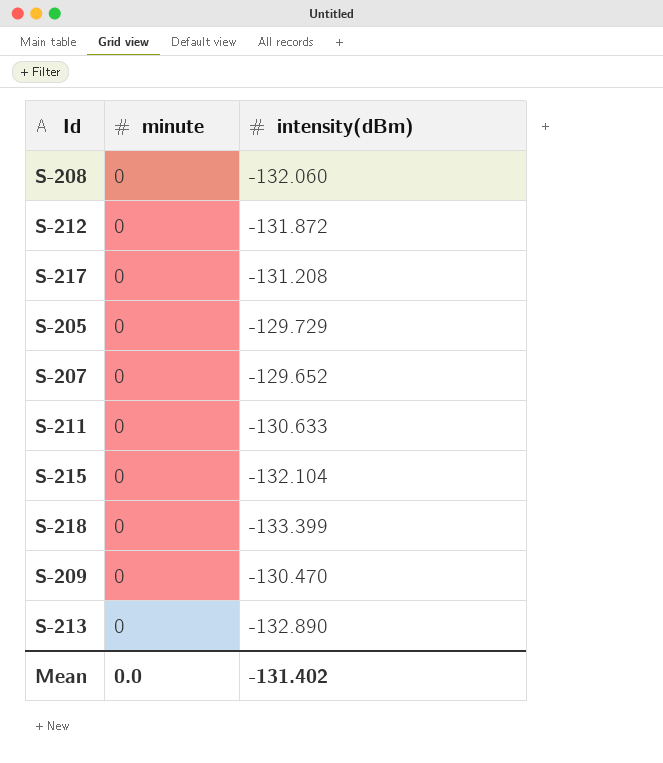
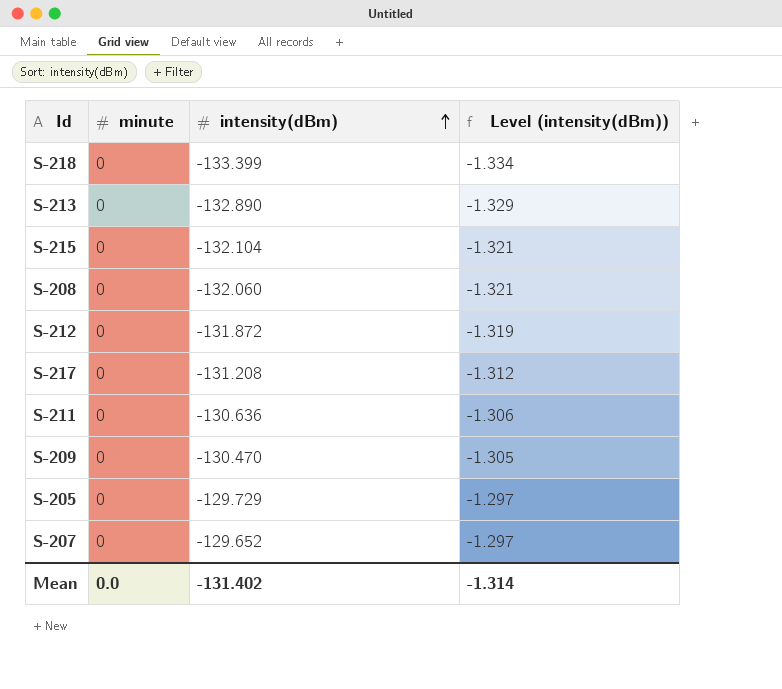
row order: none -> intensity(dBm) ascending
column Level (intensity(dBm)) | formula: none -> [intensity(dBm)] * 0.01
S-211 | intensity(dBm): -130.633 -> -130.636

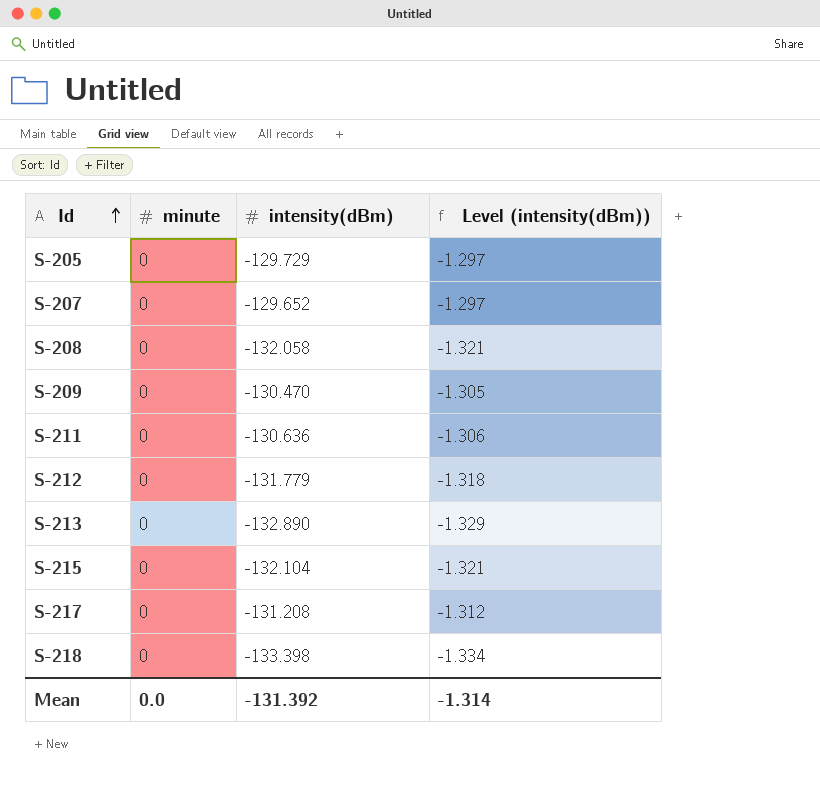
row order: intensity(dBm) ascending -> Id ascending
S-208 | intensity(dBm): -132.060 -> -132.058
S-212 | intensity(dBm): -131.872 -> -131.779
S-212 | Level (intensity(dBm)): -1.319 -> -1.318
S-218 | intensity(dBm): -133.399 -> -133.398
Mean | intensity(dBm): -131.402 -> -131.392

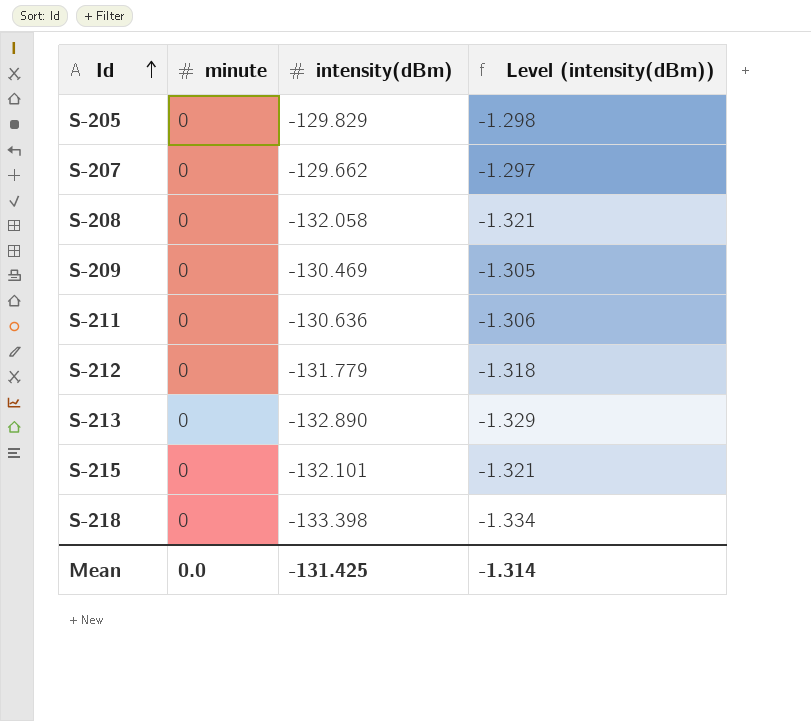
row S-217: 0 | -131.208 | -1.312 -> none
S-205 | intensity(dBm): -129.729 -> -129.829
S-205 | Level (intensity(dBm)): -1.297 -> -1.298
S-207 | intensity(dBm): -129.652 -> -129.662
S-209 | intensity(dBm): -130.470 -> -130.469
S-215 | intensity(dBm): -132.104 -> -132.101
Mean | intensity(dBm): -131.392 -> -131.425

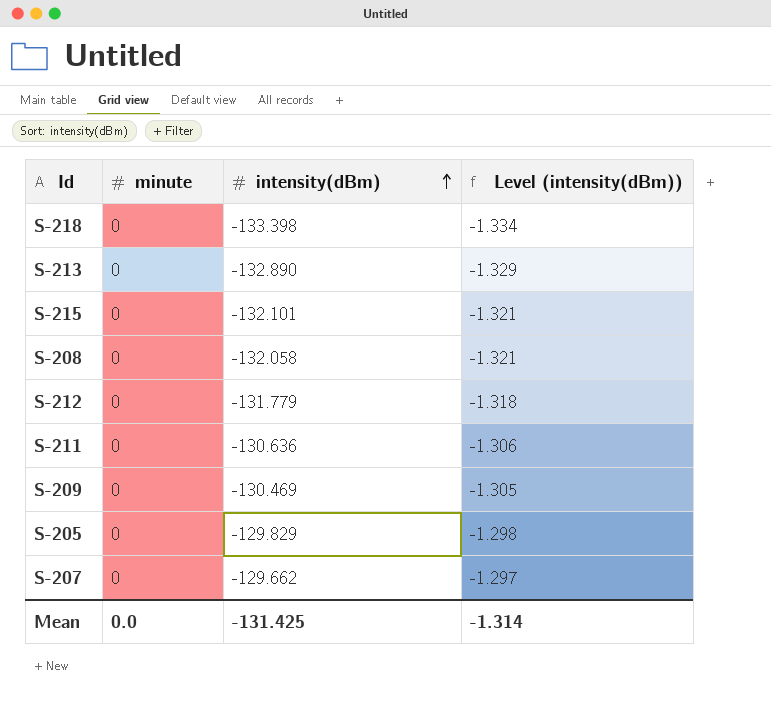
row order: Id ascending -> intensity(dBm) ascending

